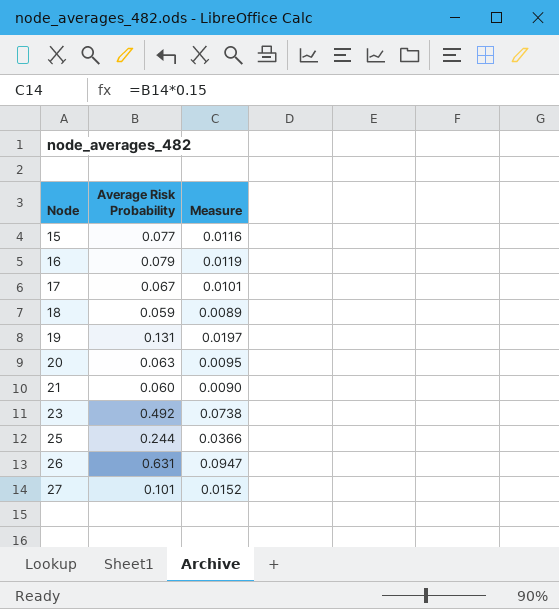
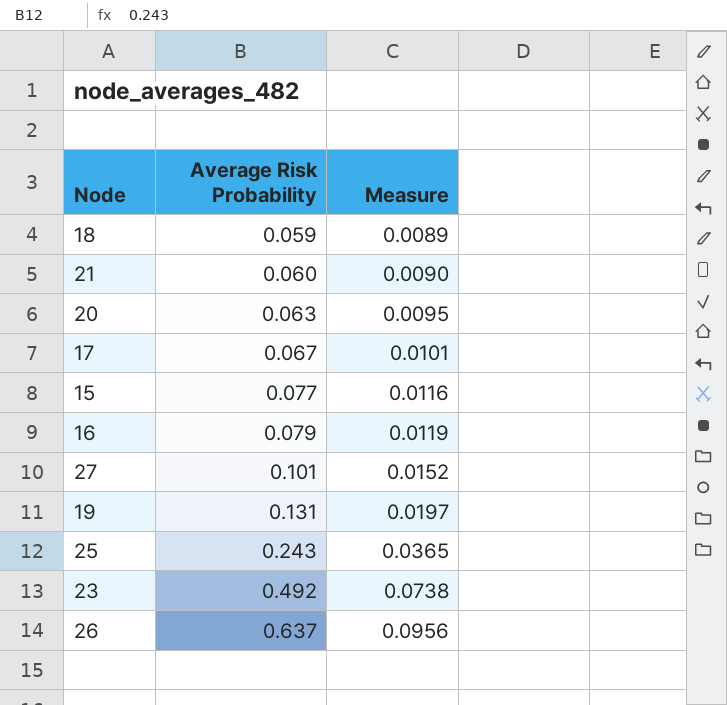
row order: Node ascending -> Average Risk Probability ascending
25 | Average Risk Probability: 0.244 -> 0.243
25 | Measure: 0.0366 -> 0.0365
26 | Average Risk Probability: 0.631 -> 0.637
26 | Measure: 0.0947 -> 0.0956

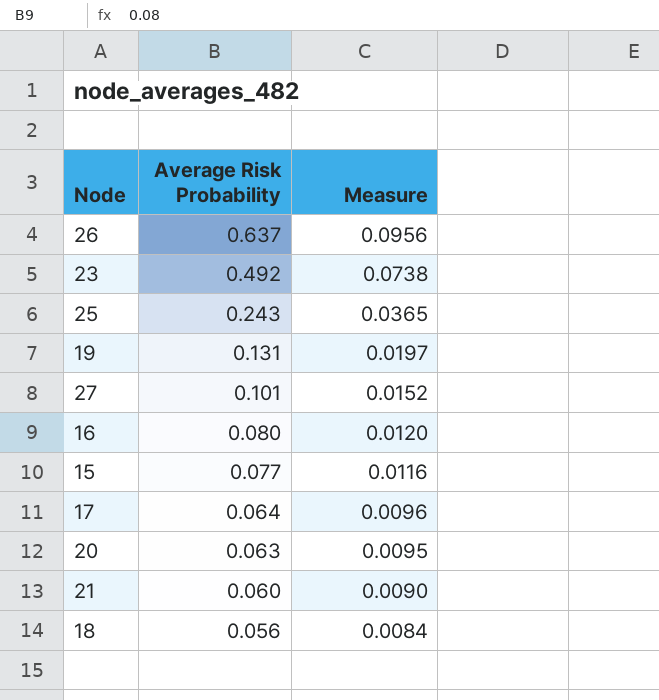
row order: Average Risk Probability ascending -> Average Risk Probability descending
16 | Average Risk Probability: 0.079 -> 0.080
16 | Measure: 0.0119 -> 0.0120
17 | Average Risk Probability: 0.067 -> 0.064
17 | Measure: 0.0101 -> 0.0096
18 | Average Risk Probability: 0.059 -> 0.056
18 | Measure: 0.0089 -> 0.0084

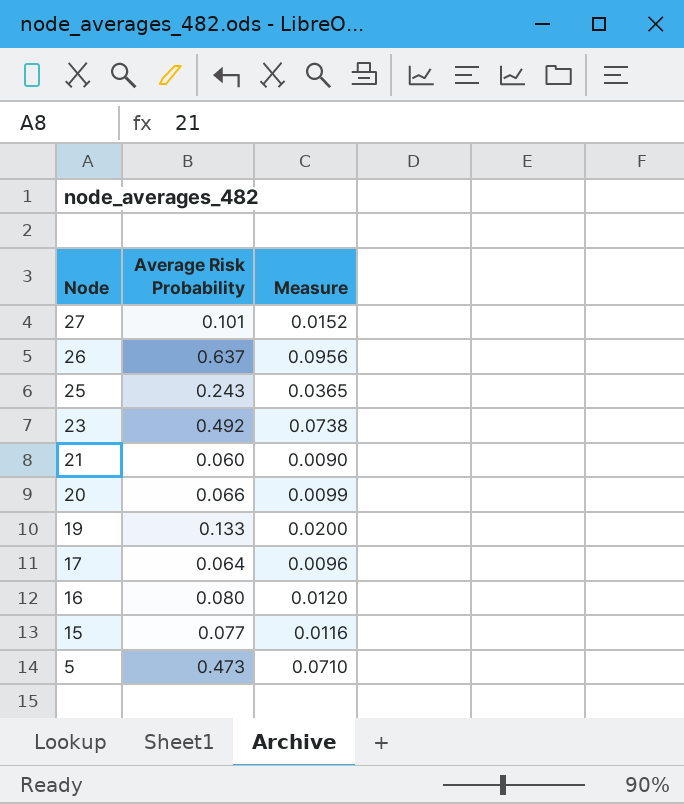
row order: Average Risk Probability descending -> Node descending
row 18: 0.056 | 0.0084 -> none
20 | Average Risk Probability: 0.063 -> 0.066
20 | Measure: 0.0095 -> 0.0099
19 | Average Risk Probability: 0.131 -> 0.133
19 | Measure: 0.0197 -> 0.0200
row 5: none -> 0.473 | 0.0710

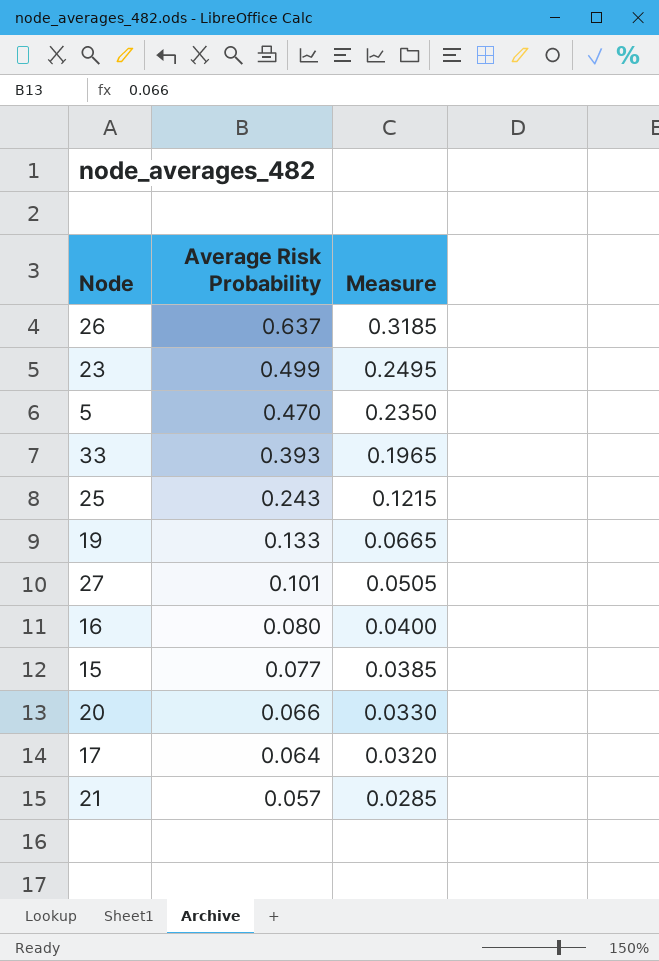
row order: Node descending -> Average Risk Probability descending
column Measure | formula: [Average Risk Probability] * 0.15 -> [Average Risk Probability] * 0.5
23 | Average Risk Probability: 0.492 -> 0.499
5 | Average Risk Probability: 0.473 -> 0.470
row 33: none -> 0.393 | 0.1965
21 | Average Risk Probability: 0.060 -> 0.057

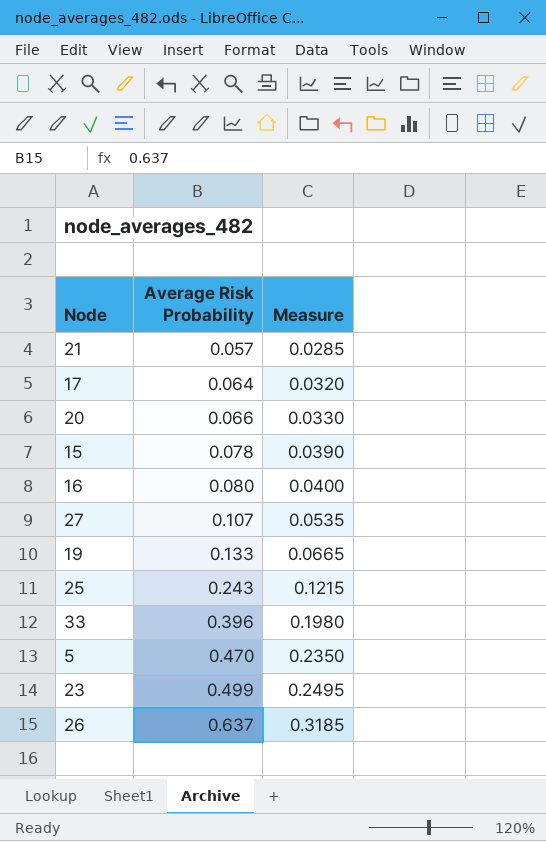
row order: Average Risk Probability descending -> Average Risk Probability ascending
15 | Average Risk Probability: 0.077 -> 0.078
15 | Measure: 0.0385 -> 0.0390
27 | Average Risk Probability: 0.101 -> 0.107
27 | Measure: 0.0505 -> 0.0535
33 | Average Risk Probability: 0.393 -> 0.396
33 | Measure: 0.1965 -> 0.1980

